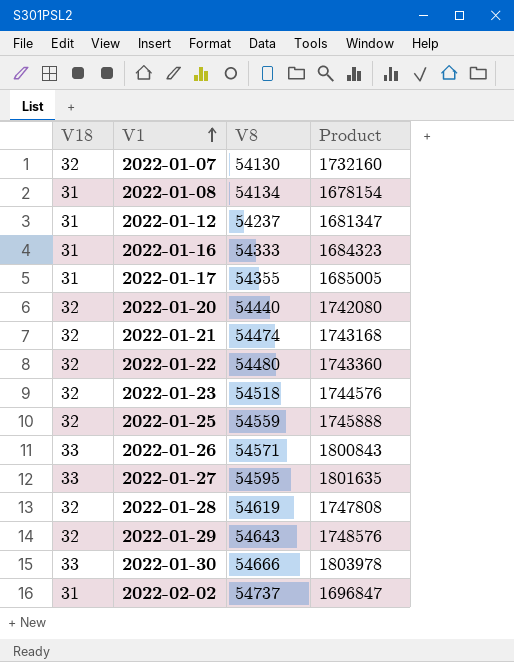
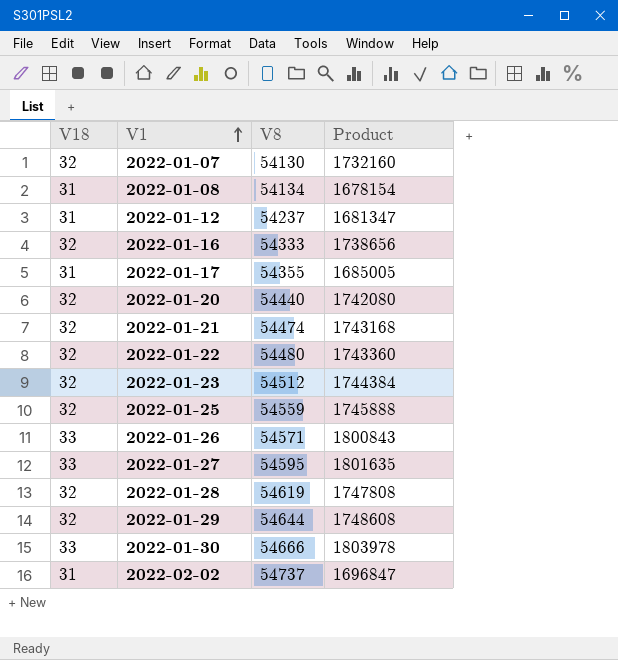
2022-01-16 | V18: 31 -> 32
2022-01-16 | Product: 1684323 -> 1738656
2022-01-23 | V8: 54518 -> 54512
2022-01-23 | Product: 1744576 -> 1744384
2022-01-29 | V8: 54643 -> 54644
2022-01-29 | Product: 1748576 -> 1748608

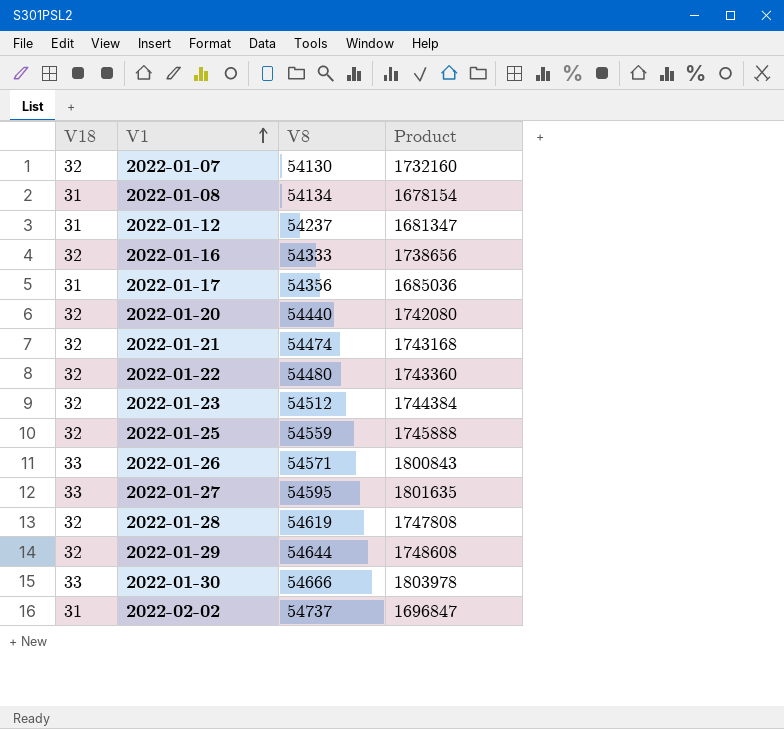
2022-01-17 | V8: 54355 -> 54356
2022-01-17 | Product: 1685005 -> 1685036

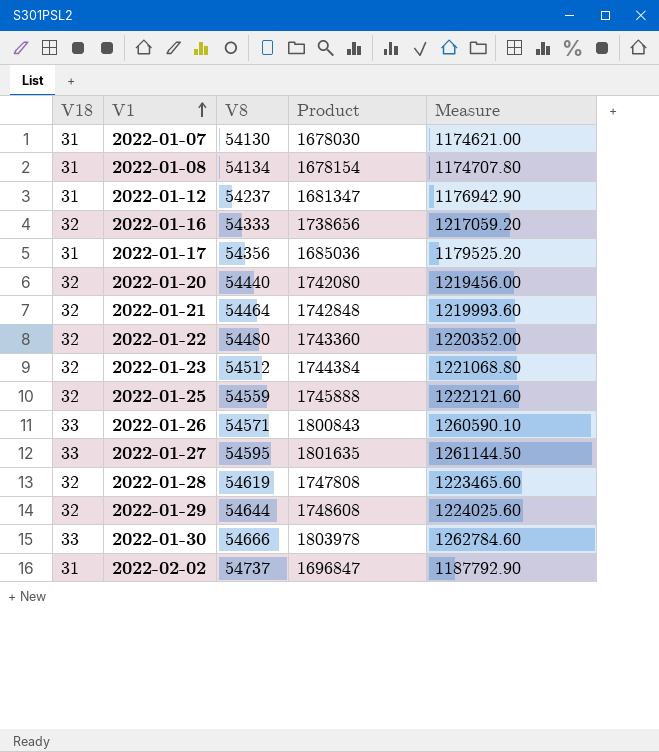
column Measure | formula: none -> [Product] * 0.7
2022-01-07 | V18: 32 -> 31
2022-01-07 | Product: 1732160 -> 1678030
2022-01-21 | V8: 54474 -> 54464
2022-01-21 | Product: 1743168 -> 1742848

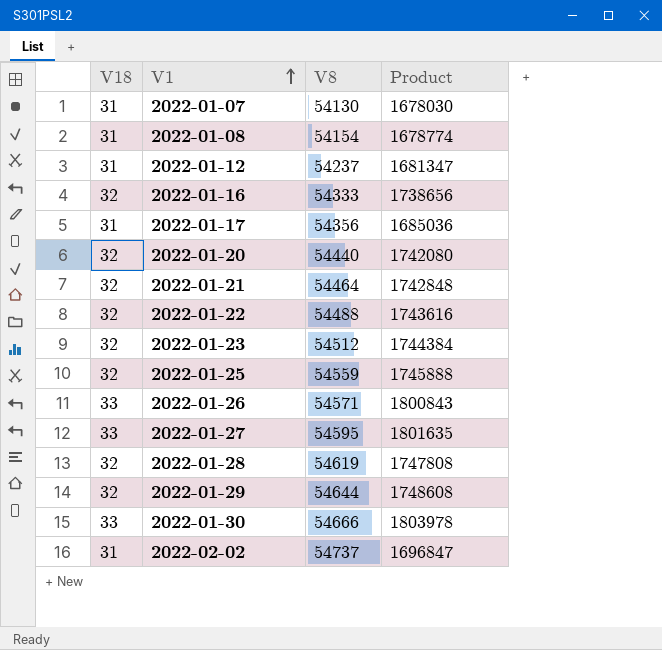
column Measure | formula: [Product] * 0.7 -> none
2022-01-08 | V8: 54134 -> 54154
2022-01-08 | Product: 1678154 -> 1678774
2022-01-22 | V8: 54480 -> 54488
2022-01-22 | Product: 1743360 -> 1743616

